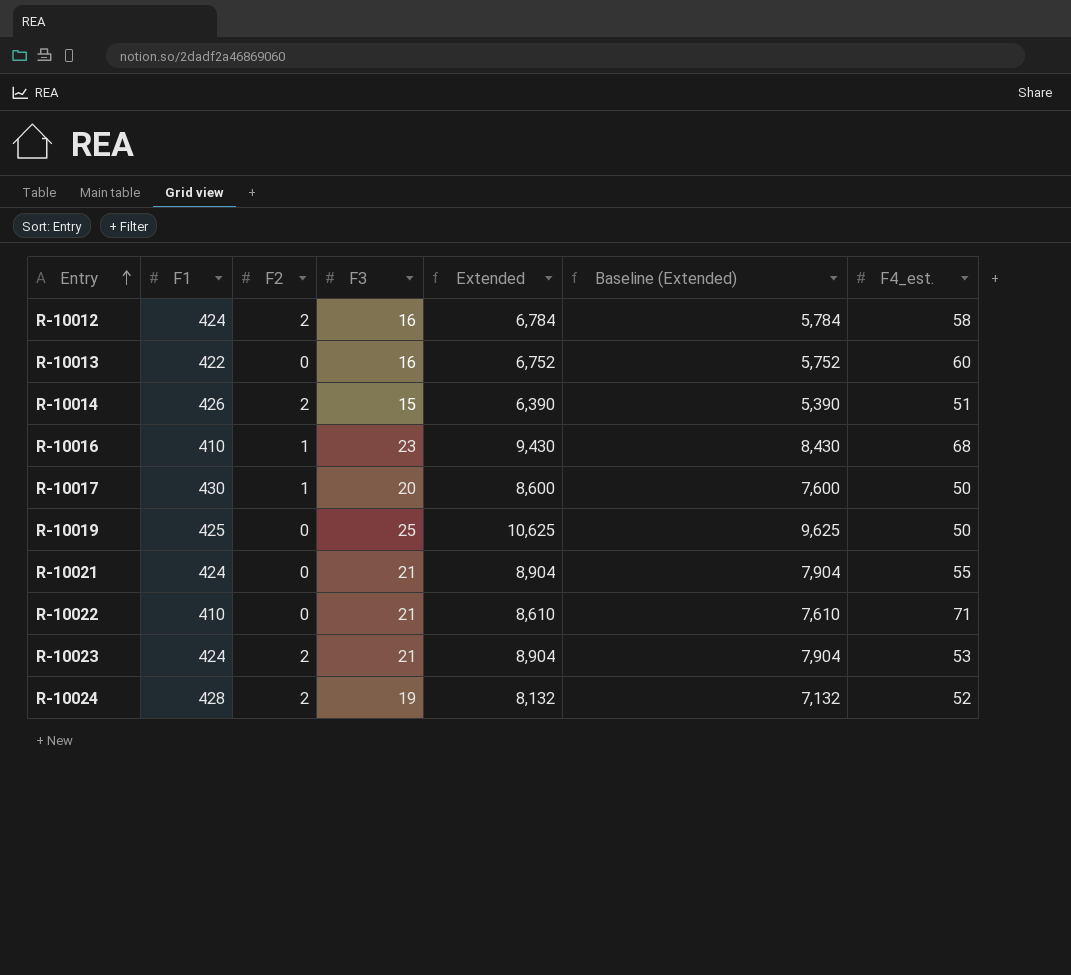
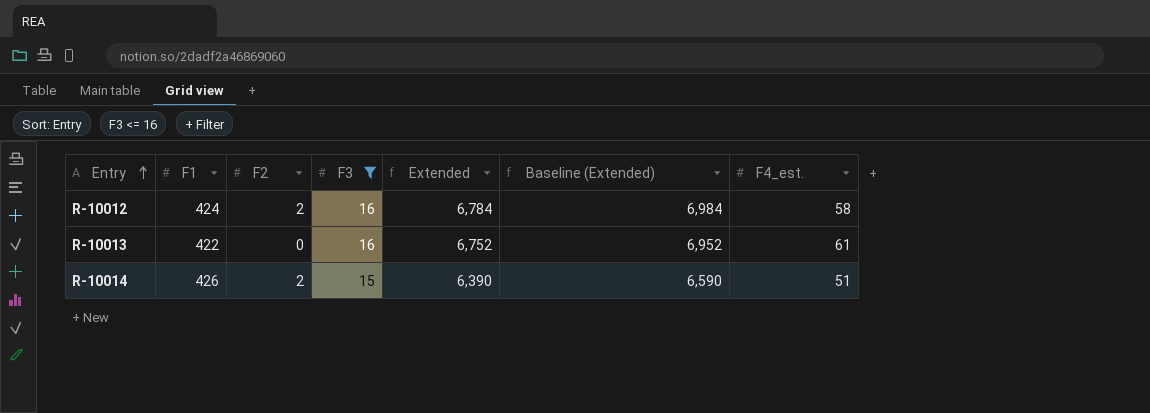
filter: none -> F3 <= 16
column Baseline (Extended) | formula: [Extended] - 1000 -> [Extended] + 200
R-10013 | F4_est.: 60 -> 61

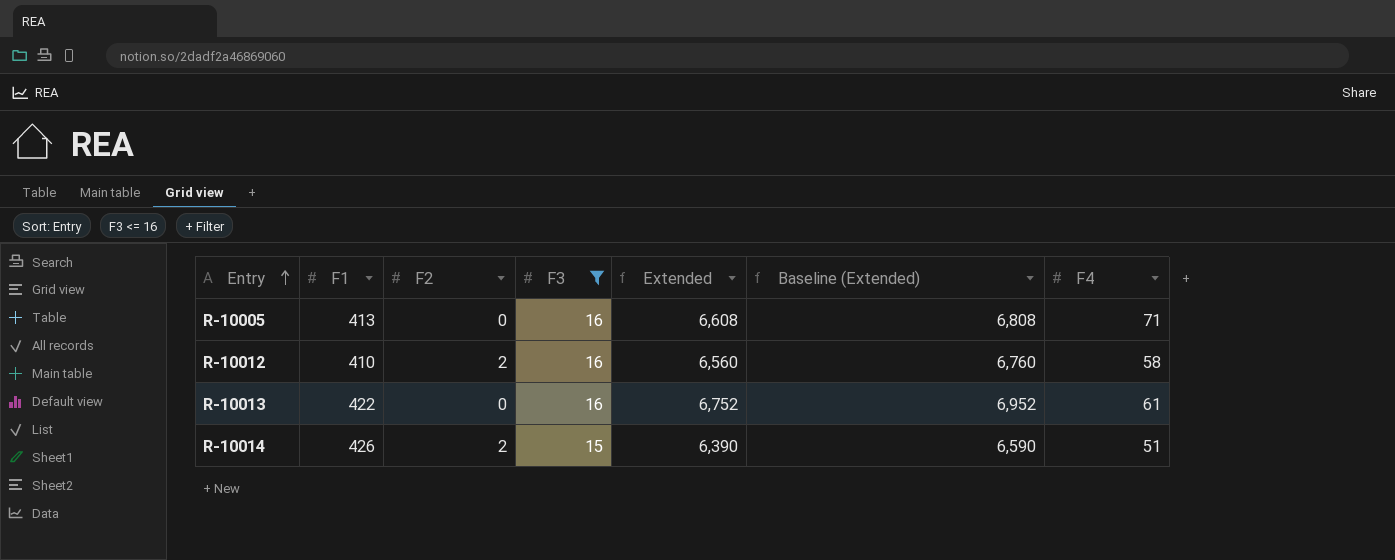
column name: F4_est. -> F4
row R-10005: none -> 413 | 0 | 16 | 6,608 | 6,808 | 71
R-10012 | F1: 424 -> 410
R-10012 | Extended: 6,784 -> 6,560
R-10012 | Baseline (Extended): 6,984 -> 6,760

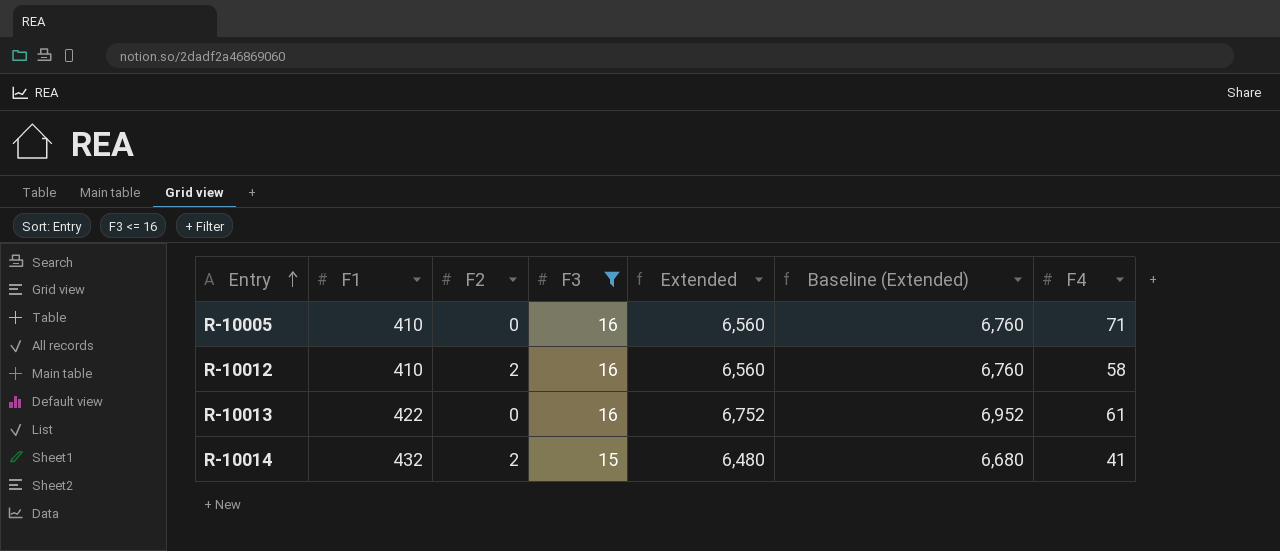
R-10005 | F1: 413 -> 410
R-10005 | Extended: 6,608 -> 6,560
R-10005 | Baseline (Extended): 6,808 -> 6,760
R-10014 | F1: 426 -> 432
R-10014 | Extended: 6,390 -> 6,480
R-10014 | Baseline (Extended): 6,590 -> 6,680
R-10014 | F4: 51 -> 41

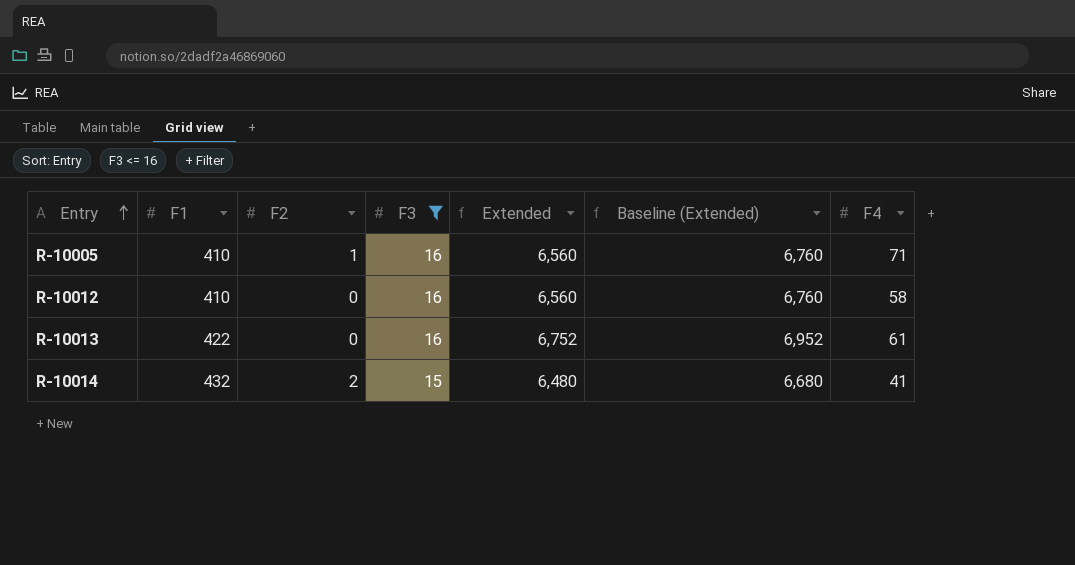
R-10005 | F2: 0 -> 1
R-10012 | F2: 2 -> 0

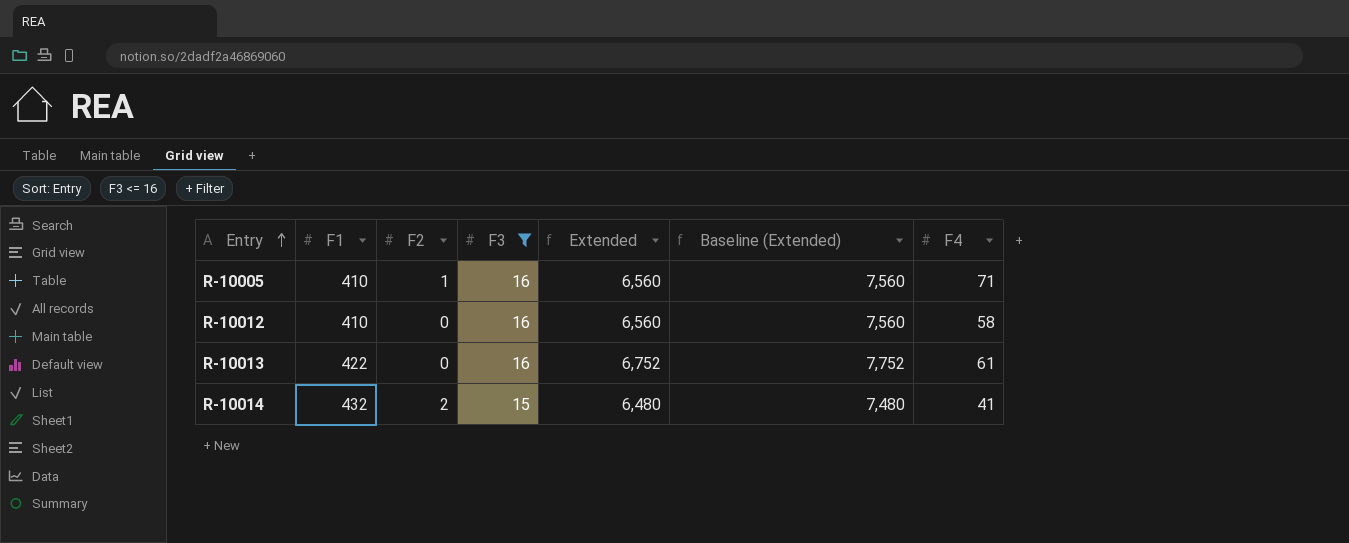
column Baseline (Extended) | formula: [Extended] + 200 -> [Extended] + 1000

